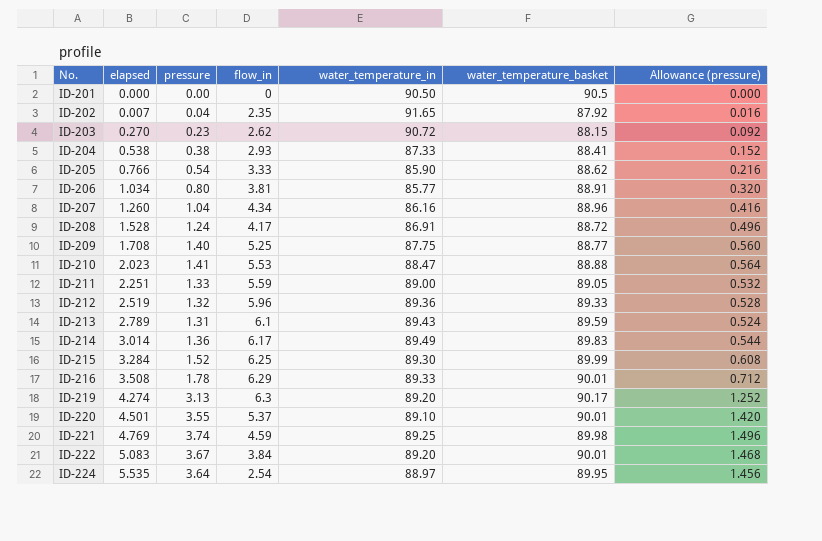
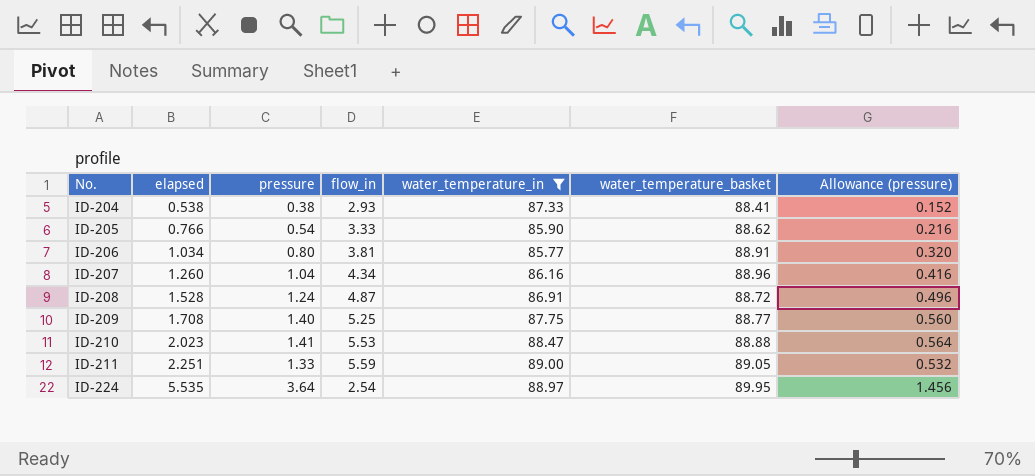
filter: none -> water_temperature_in <= 89.00
ID-208 | flow_in: 4.17 -> 4.87

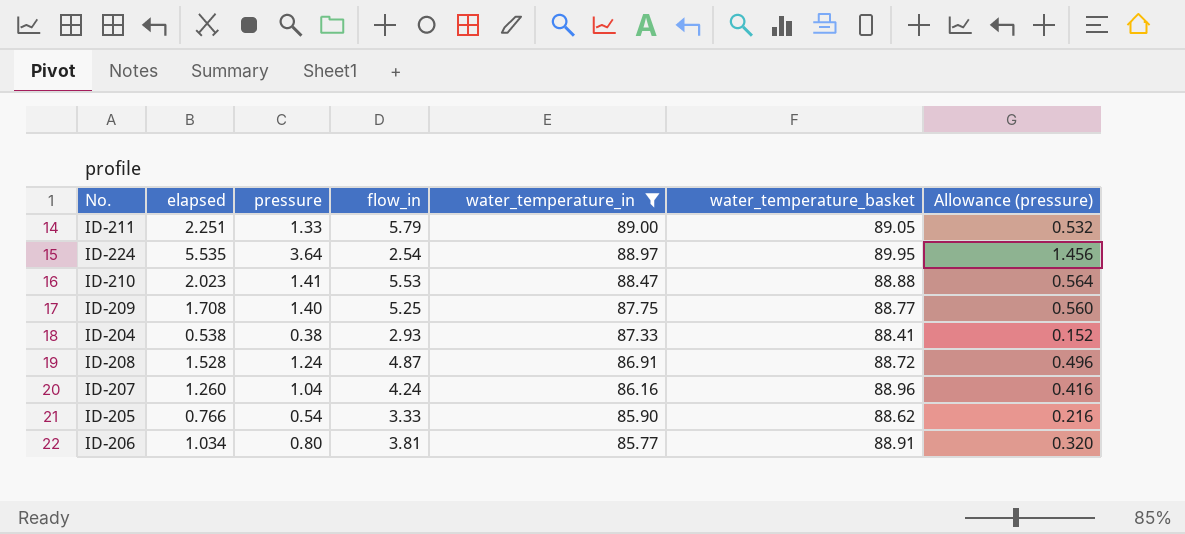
row order: No. ascending -> water_temperature_in descending
ID-211 | flow_in: 5.59 -> 5.79
ID-207 | flow_in: 4.34 -> 4.24

